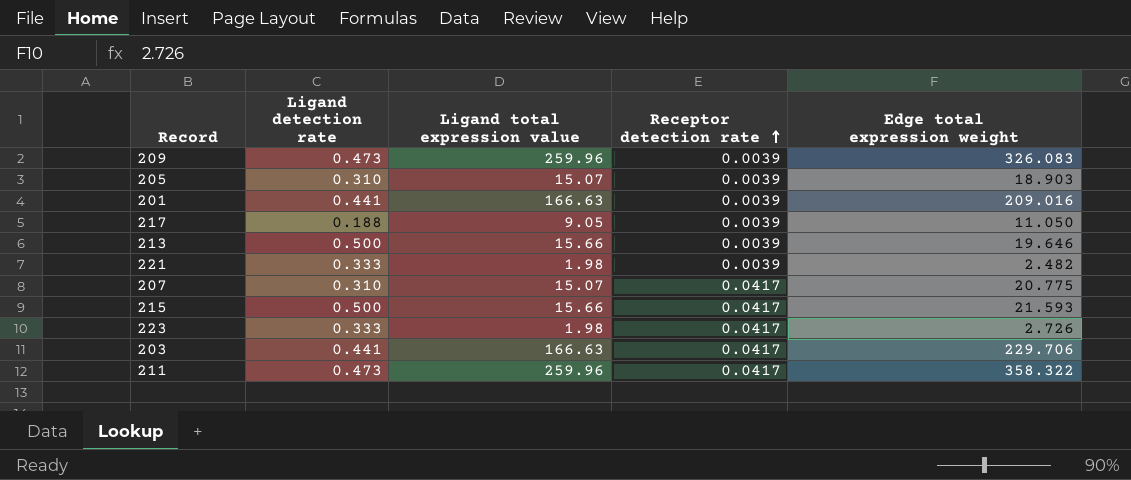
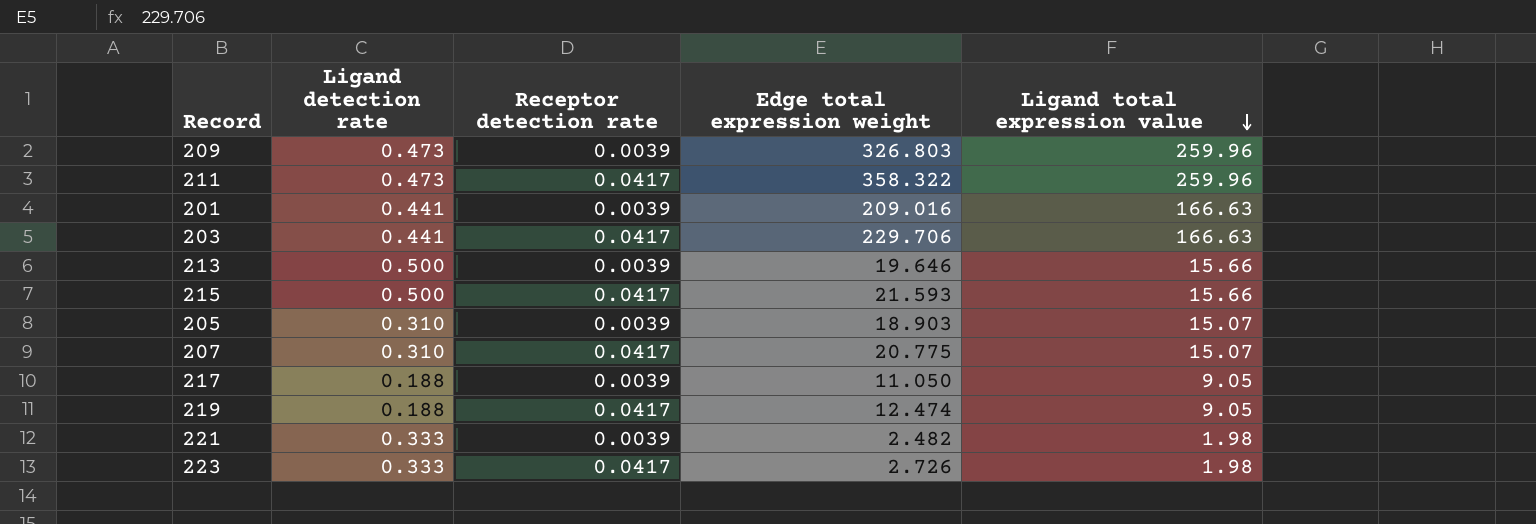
row order: Receptor detection rate ascending -> Ligand total expression value descending
column Ligand total expression value | position: 3 -> 5
209 | Edge total expression weight: 326.083 -> 326.803
row 219: none -> 0.188 | 0.0417 | 12.474 | 9.05

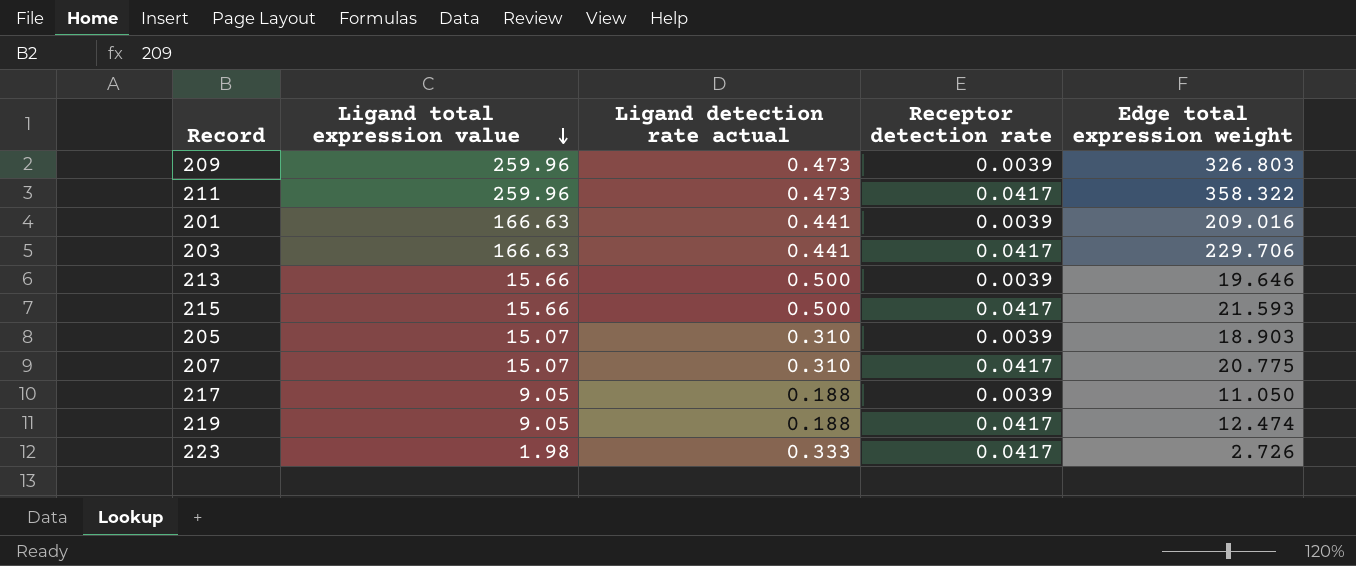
column Ligand total expression value | position: 5 -> 2
column name: Ligand detection rate -> Ligand detection rate actual
row 221: 0.333 | 0.0039 | 2.482 | 1.98 -> none

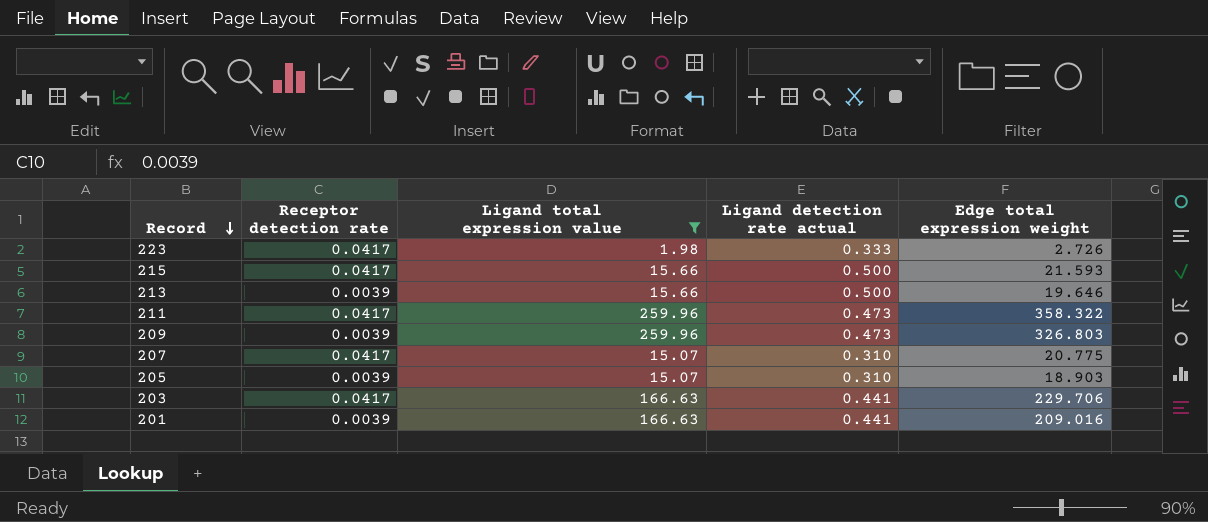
filter: none -> Ligand total expression value != 9.05
row order: Ligand total expression value descending -> Record descending
column Receptor detection rate | position: 4 -> 2

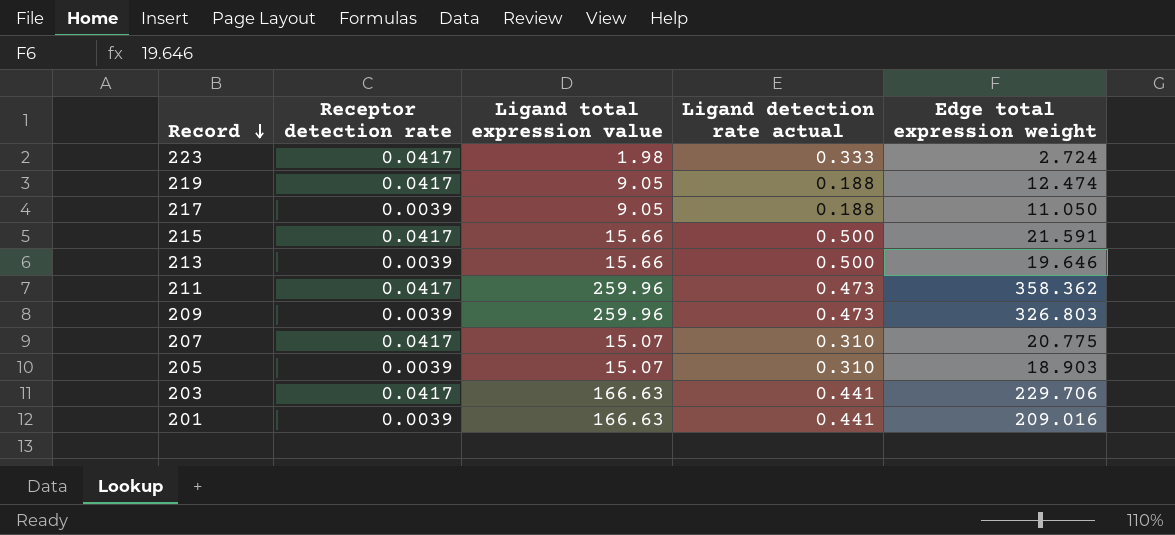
filter: Ligand total expression value != 9.05 -> none
223 | Edge total expression weight: 2.726 -> 2.724
215 | Edge total expression weight: 21.593 -> 21.591
211 | Edge total expression weight: 358.322 -> 358.362

